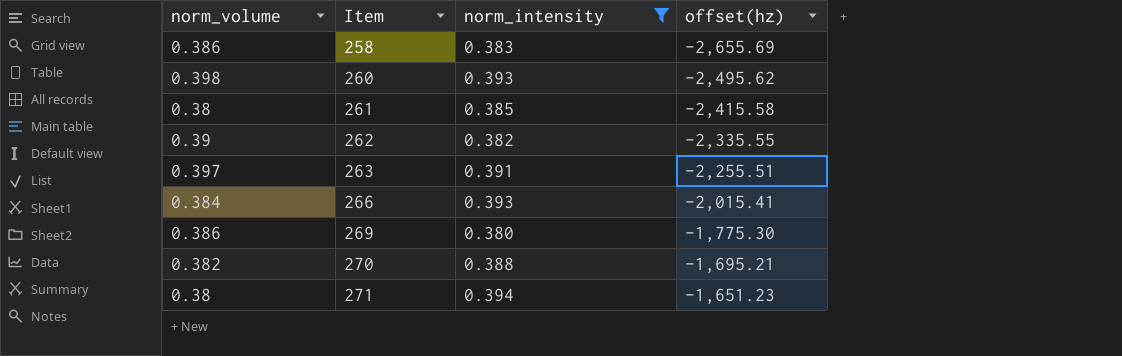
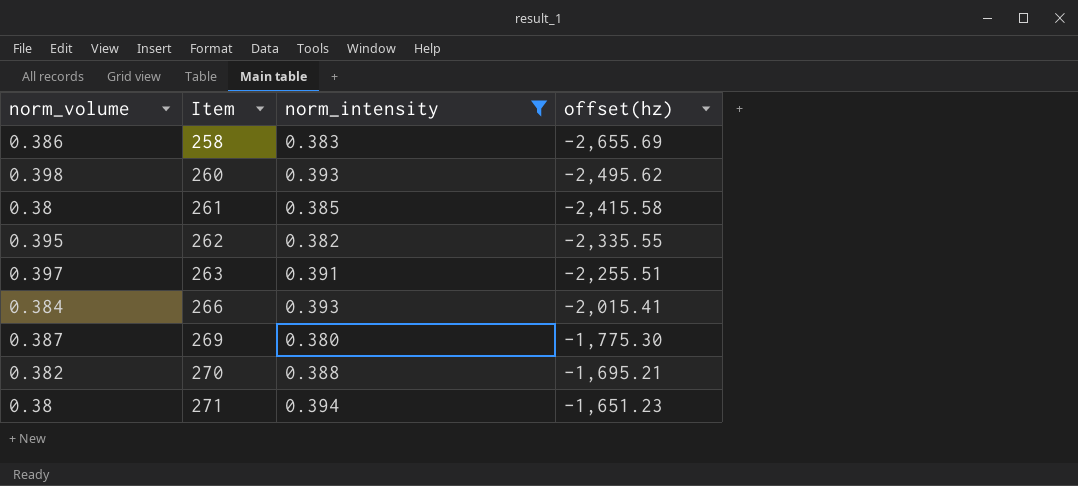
262 | norm_volume: 0.39 -> 0.395
269 | norm_volume: 0.386 -> 0.387

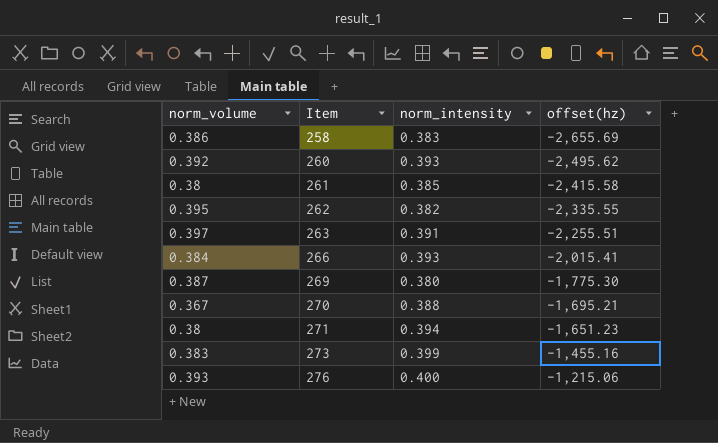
filter: norm_intensity <= 0.394 -> none
260 | norm_volume: 0.398 -> 0.392
270 | norm_volume: 0.382 -> 0.367

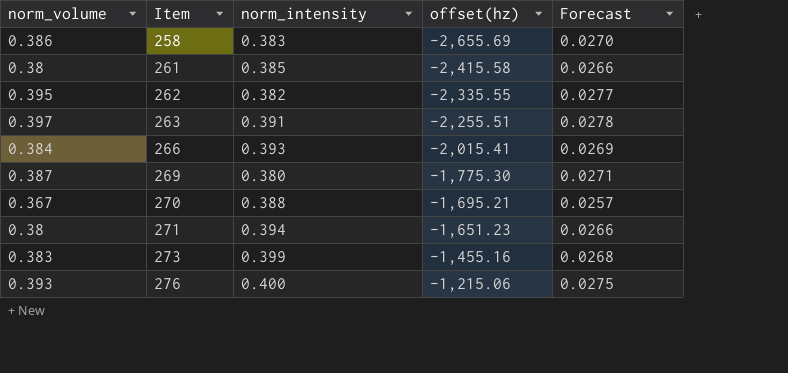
column Forecast | formula: none -> [norm_volume] * 0.07
row 260: 0.392 | 0.393 | -2,495.62 -> none

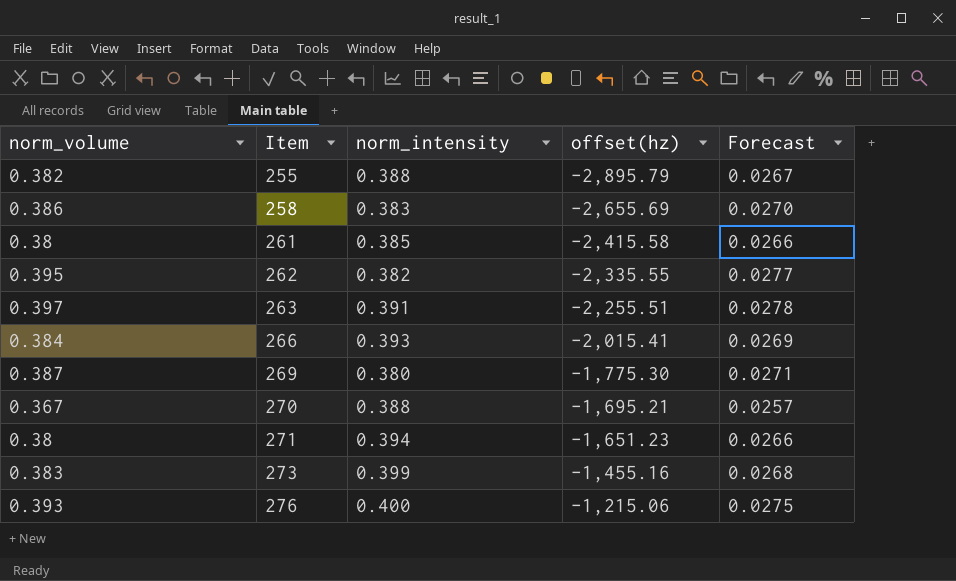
row 255: none -> 0.382 | 0.388 | -2,895.79 | 0.0267

